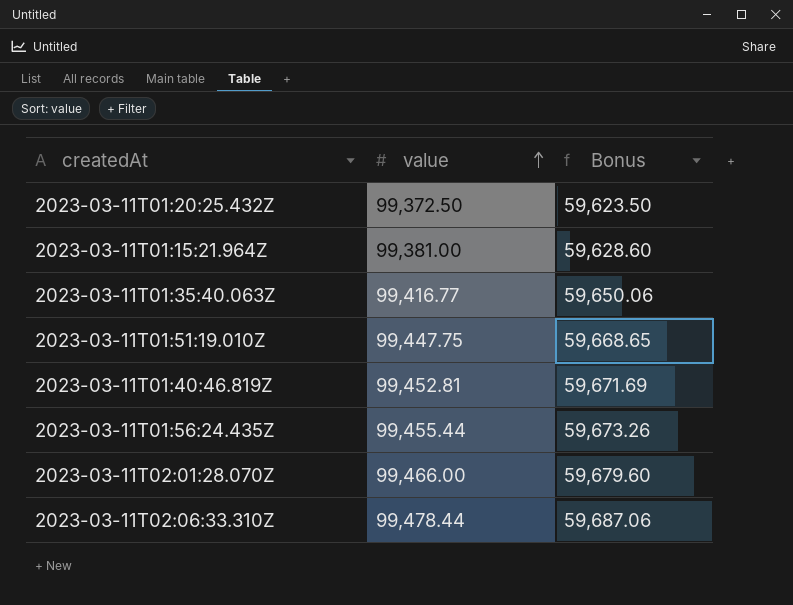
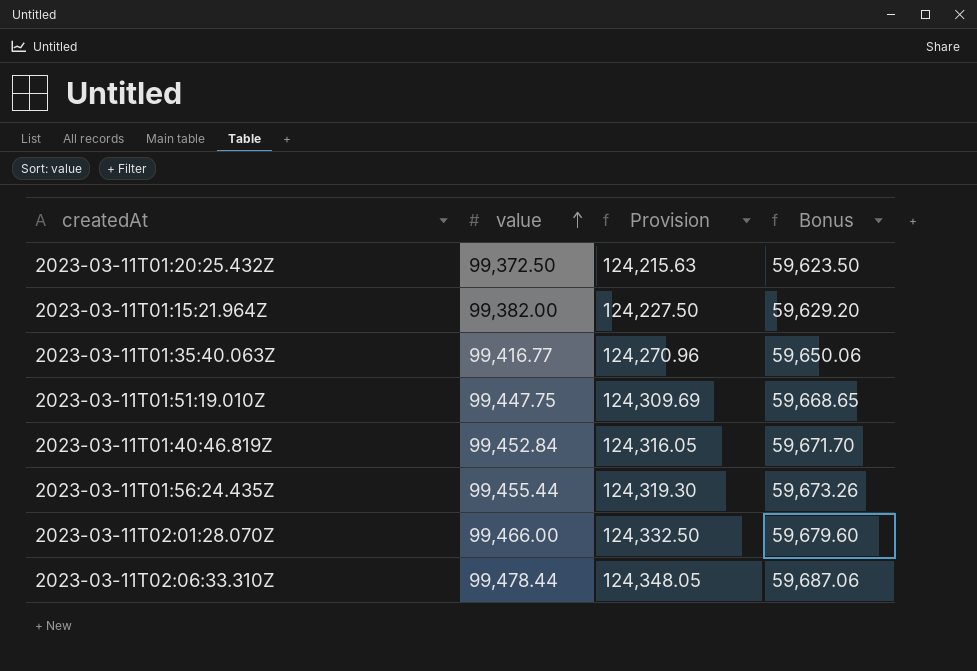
column Provision | formula: none -> [value] * 1.25
2023-03-11T01:15:21.964Z | value: 99,381.00 -> 99,382.00
2023-03-11T01:15:21.964Z | Bonus: 59,628.60 -> 59,629.20
2023-03-11T01:40:46.819Z | value: 99,452.81 -> 99,452.84
2023-03-11T01:40:46.819Z | Bonus: 59,671.69 -> 59,671.70

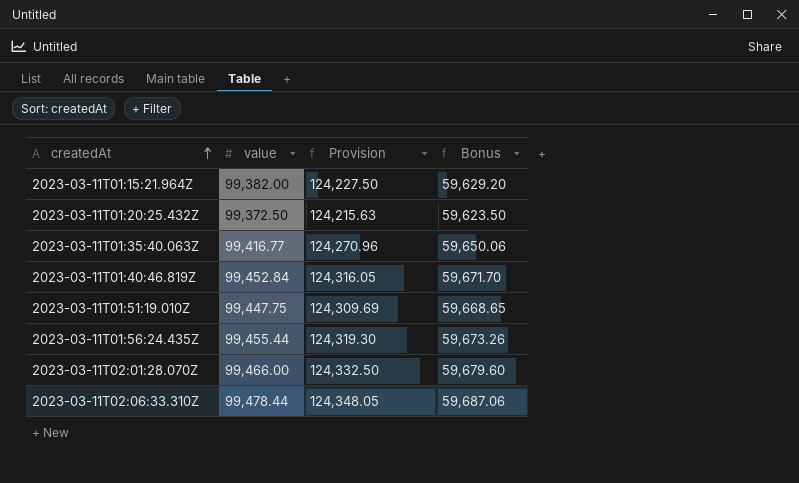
row order: value ascending -> createdAt ascending

